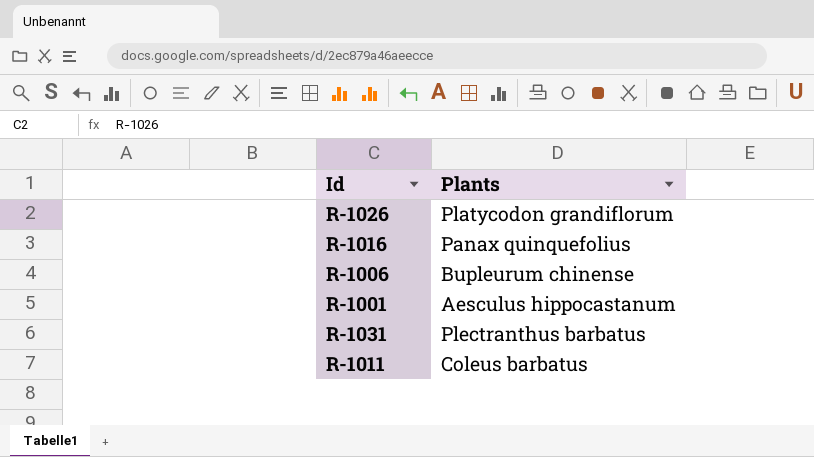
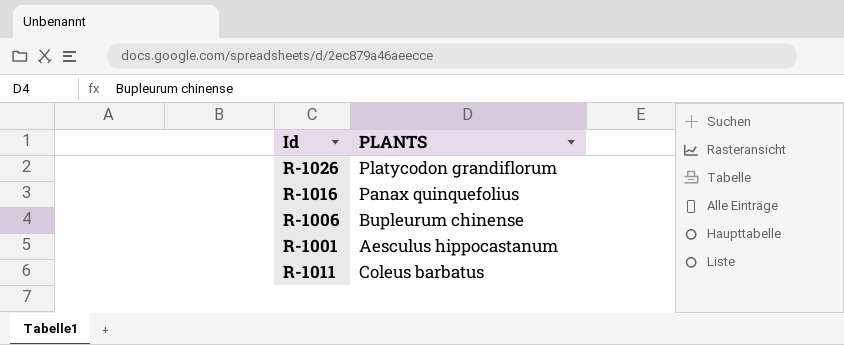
column name: Plants -> PLANTS
row R-1031: Plectranthus barbatus -> none

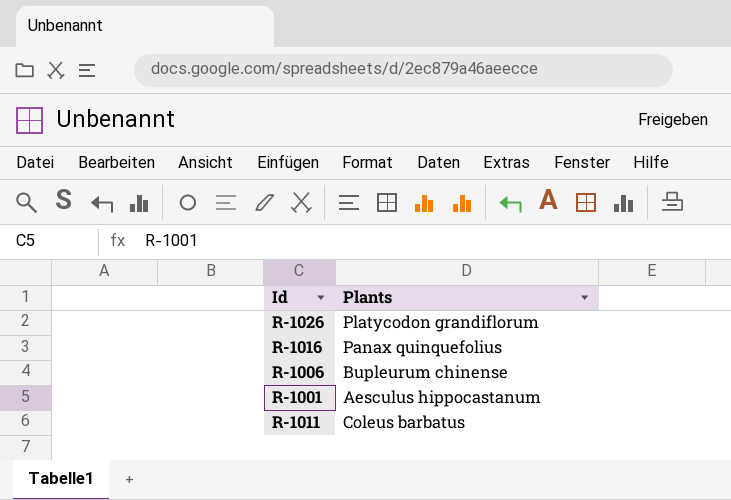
column name: PLANTS -> Plants

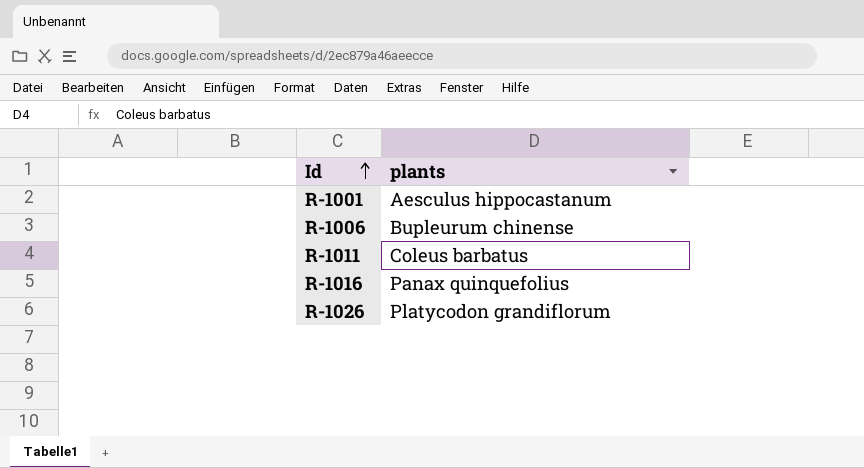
row order: none -> Id ascending
column name: Plants -> plants

